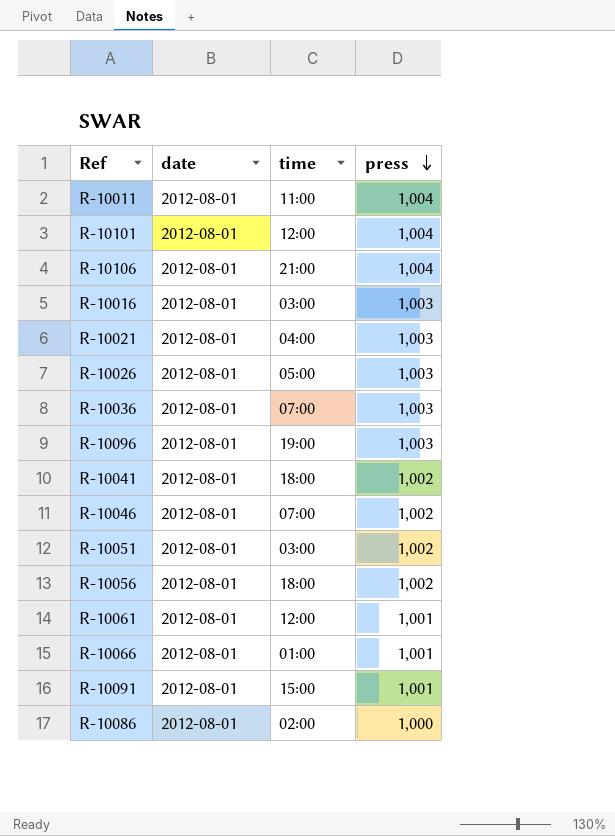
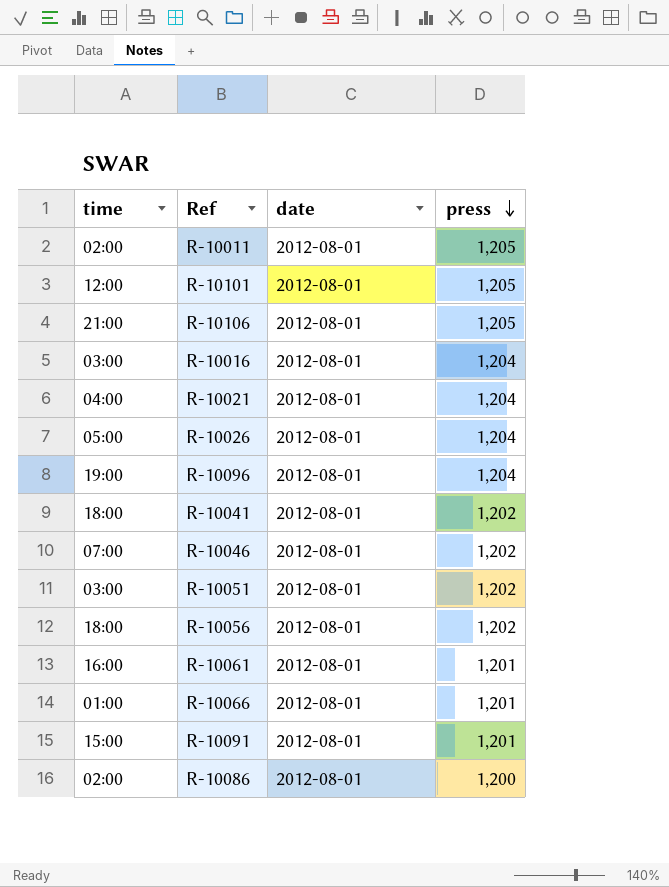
column time | position: 3 -> 1
row R-10036: 2012-08-01 | 07:00 | 1,003 -> none
R-10011 | time: 11:00 -> 02:00
R-10011 | press: 1,004 -> 1,205
R-10101 | press: 1,004 -> 1,205
R-10106 | press: 1,004 -> 1,205
R-10016 | press: 1,003 -> 1,204
R-10021 | press: 1,003 -> 1,204
R-10026 | press: 1,003 -> 1,204
R-10096 | press: 1,003 -> 1,204
R-10041 | press: 1,002 -> 1,202
R-10046 | press: 1,002 -> 1,202
R-10051 | press: 1,002 -> 1,202
R-10056 | press: 1,002 -> 1,202
R-10061 | time: 12:00 -> 16:00
R-10061 | press: 1,001 -> 1,201
R-10066 | press: 1,001 -> 1,201
R-10091 | press: 1,001 -> 1,201
R-10086 | press: 1,000 -> 1,200

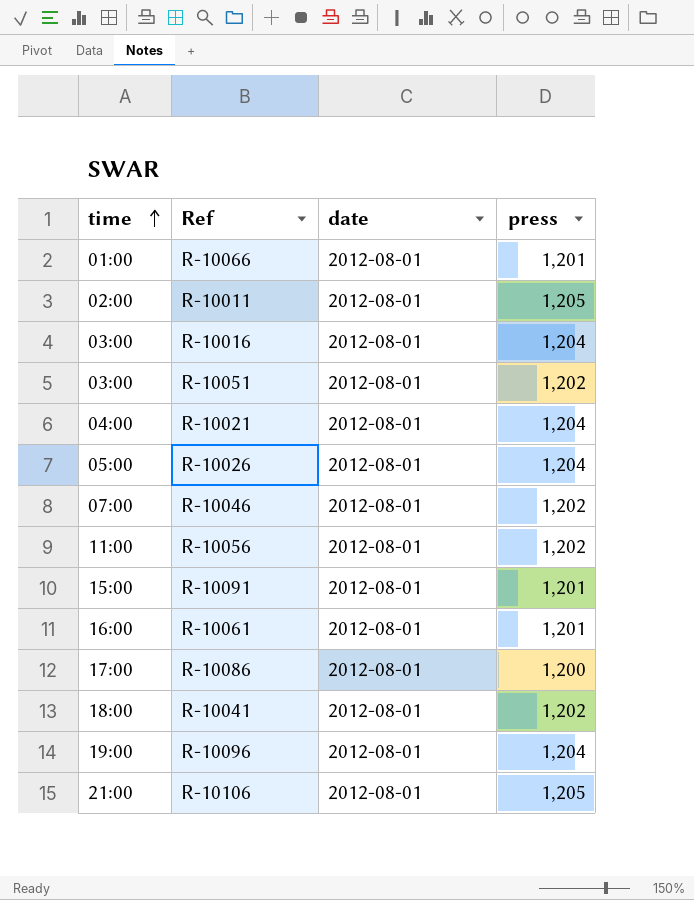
row order: press descending -> time ascending
row R-10101: 12:00 | 2012-08-01 | 1,205 -> none
R-10056 | time: 18:00 -> 11:00
R-10086 | time: 02:00 -> 17:00

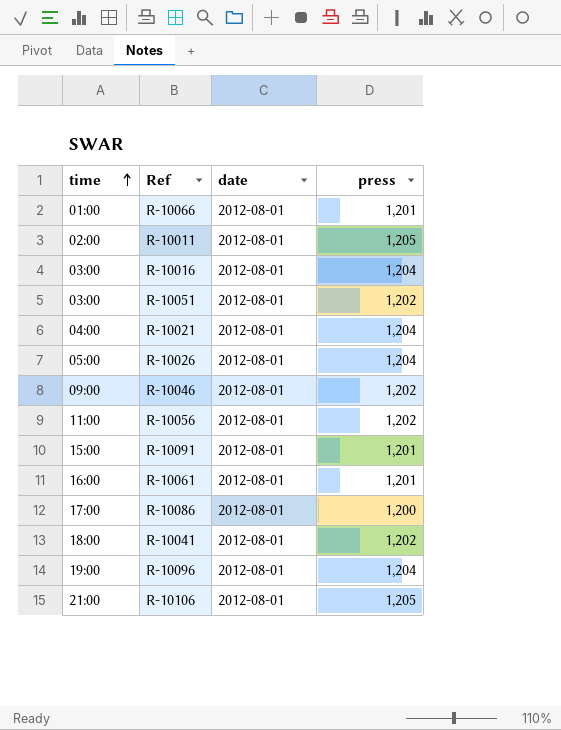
R-10046 | time: 07:00 -> 09:00

